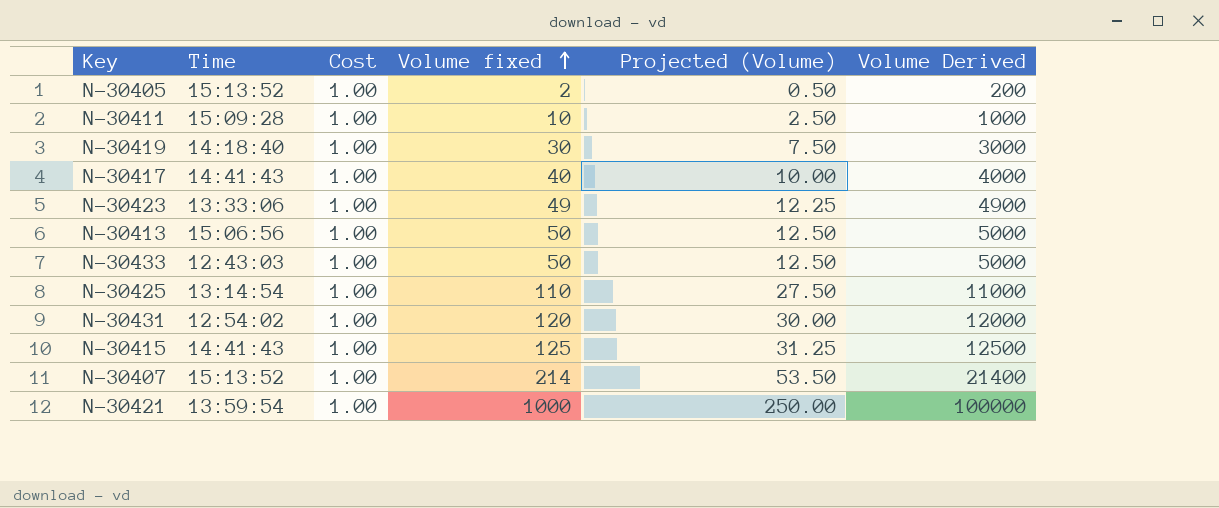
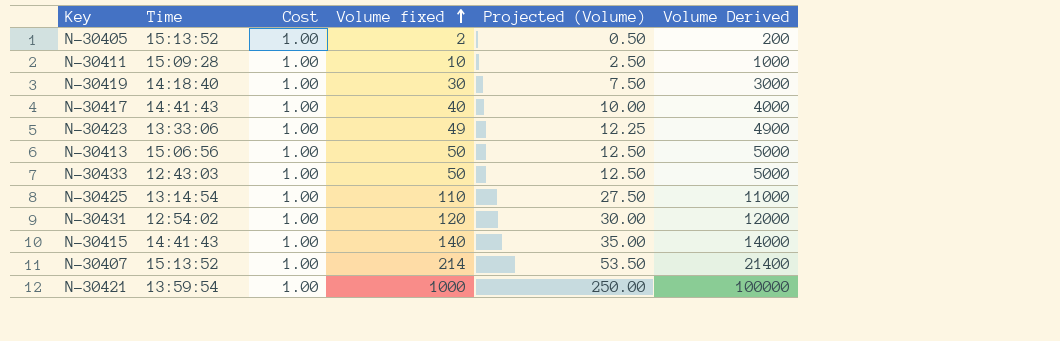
N-30415 | Volume fixed: 125 -> 140
N-30415 | Projected (Volume): 31.25 -> 35.00
N-30415 | Volume Derived: 12500 -> 14000

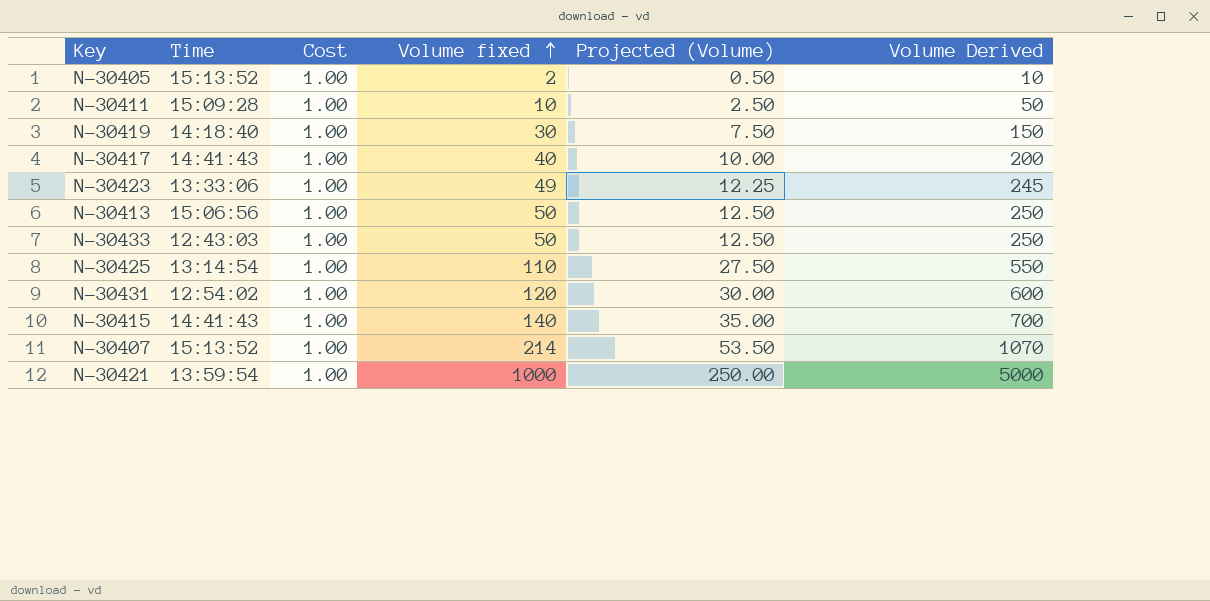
column Volume Derived | formula: [Volume fixed] * 100 -> [Volume fixed] * 5

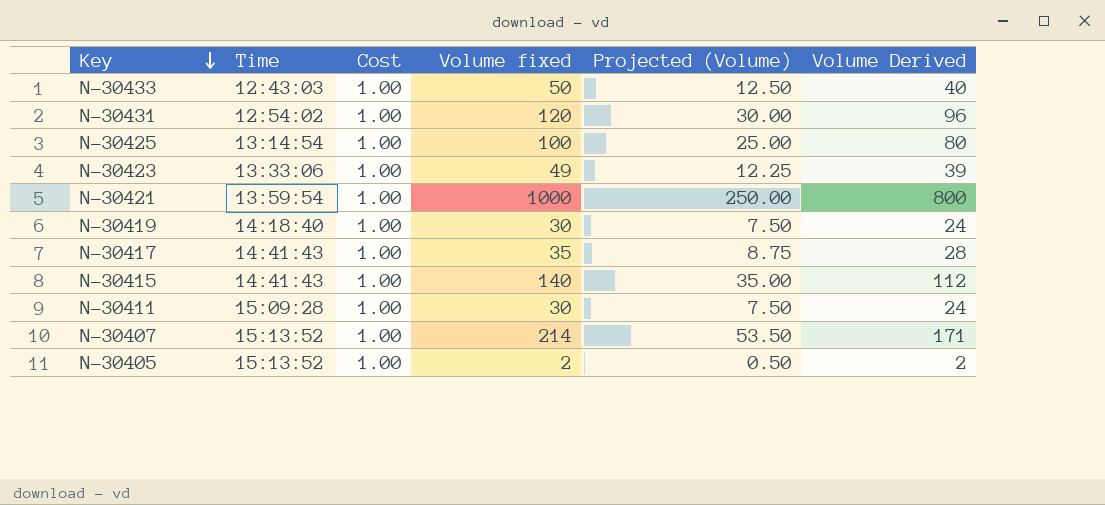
row order: Volume fixed ascending -> Key descending
column Volume Derived | formula: [Volume fixed] * 5 -> [Volume fixed] * 0.8
row N-30413: 15:06:56 | 1.00 | 50 | 12.50 | 250 -> none
N-30425 | Volume fixed: 110 -> 100
N-30425 | Projected (Volume): 27.50 -> 25.00
N-30417 | Volume fixed: 40 -> 35
N-30417 | Projected (Volume): 10.00 -> 8.75
N-30411 | Volume fixed: 10 -> 30
N-30411 | Projected (Volume): 2.50 -> 7.50

